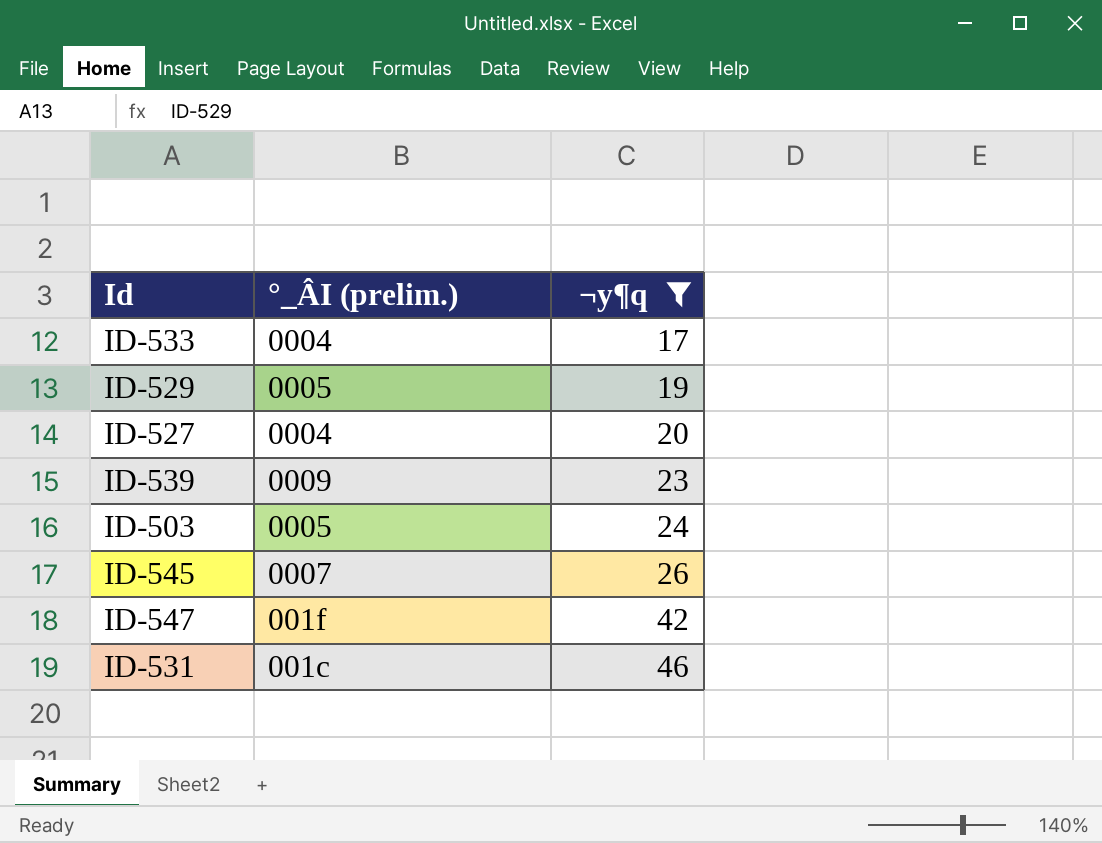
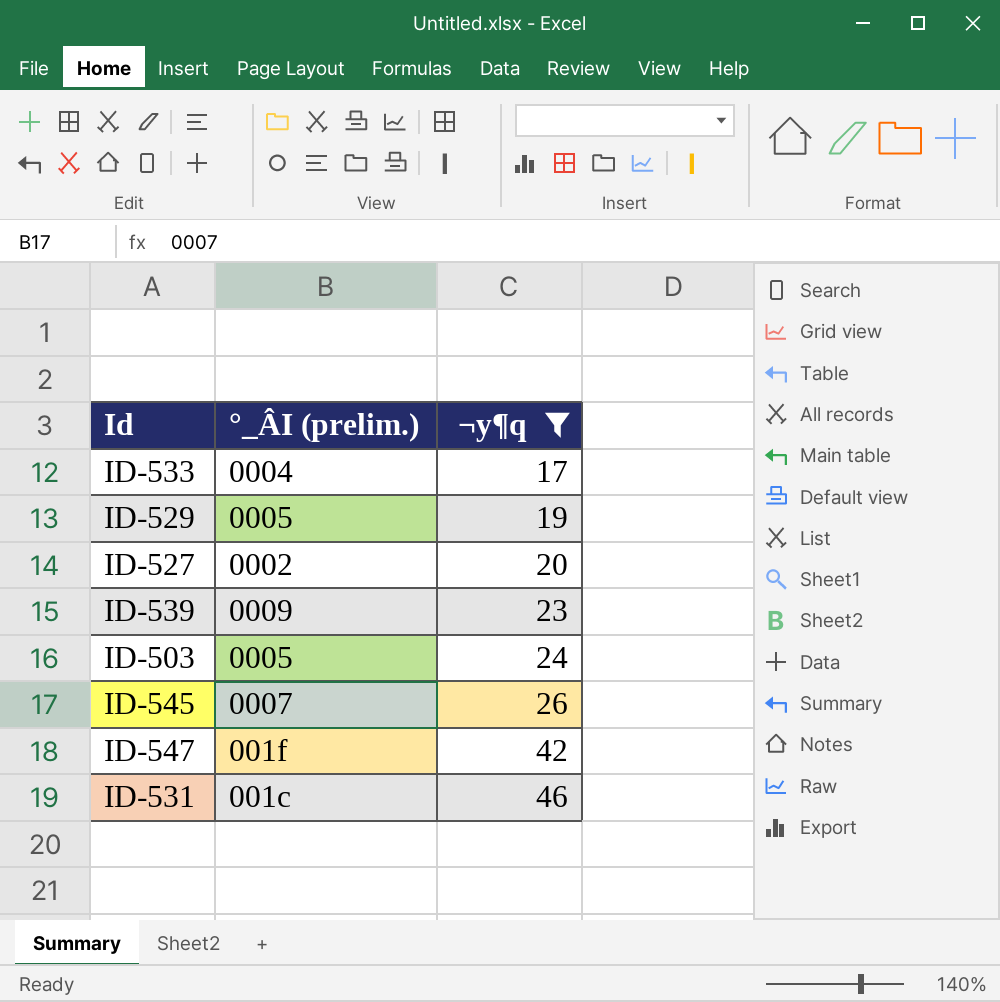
ID-527 | °_ÂI (prelim.): 0004 -> 0002

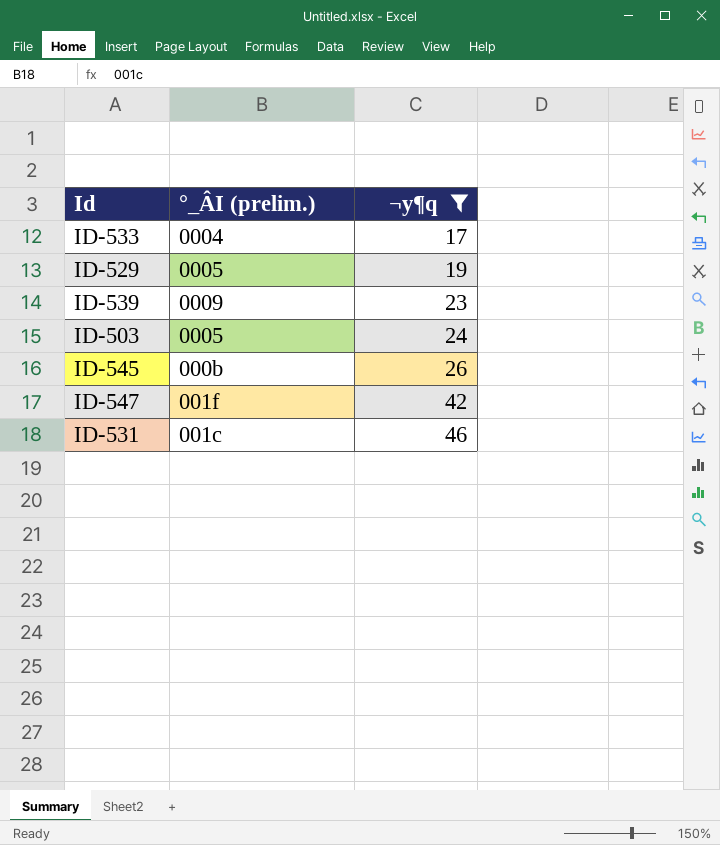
row ID-527: 0002 | 20 -> none
ID-545 | °_ÂI (prelim.): 0007 -> 000b

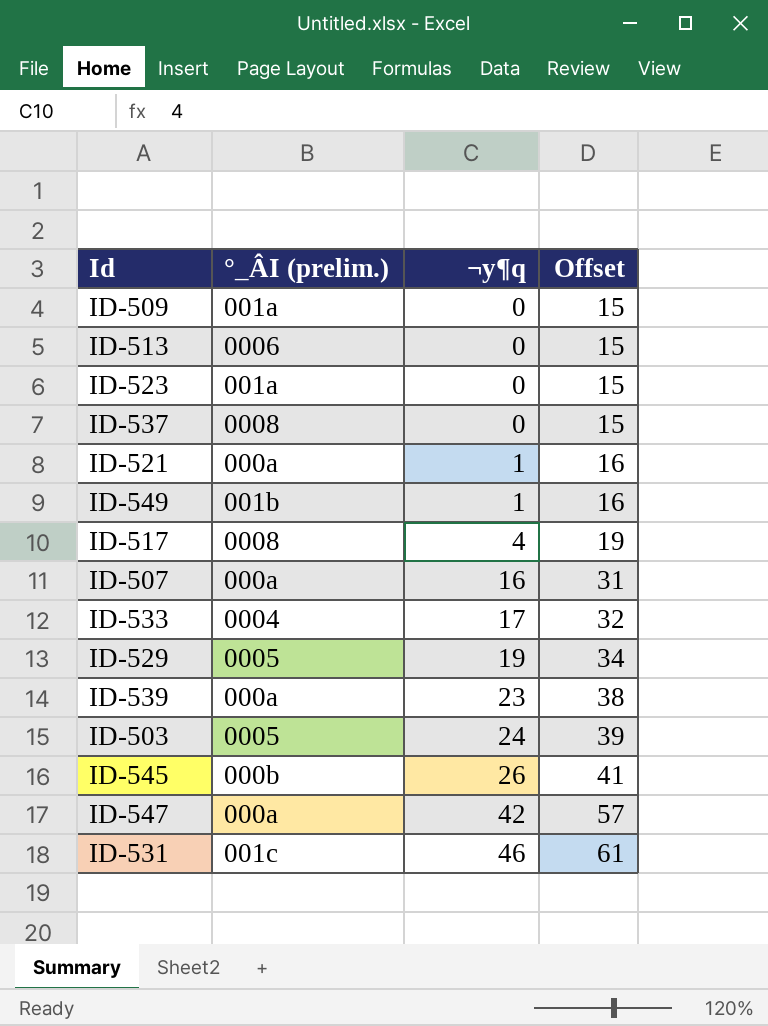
filter: ¬y¶q >= 17 -> none
column Offset | formula: none -> [¬y¶q] + 15
ID-539 | °_ÂI (prelim.): 0009 -> 000a
ID-547 | °_ÂI (prelim.): 001f -> 000a

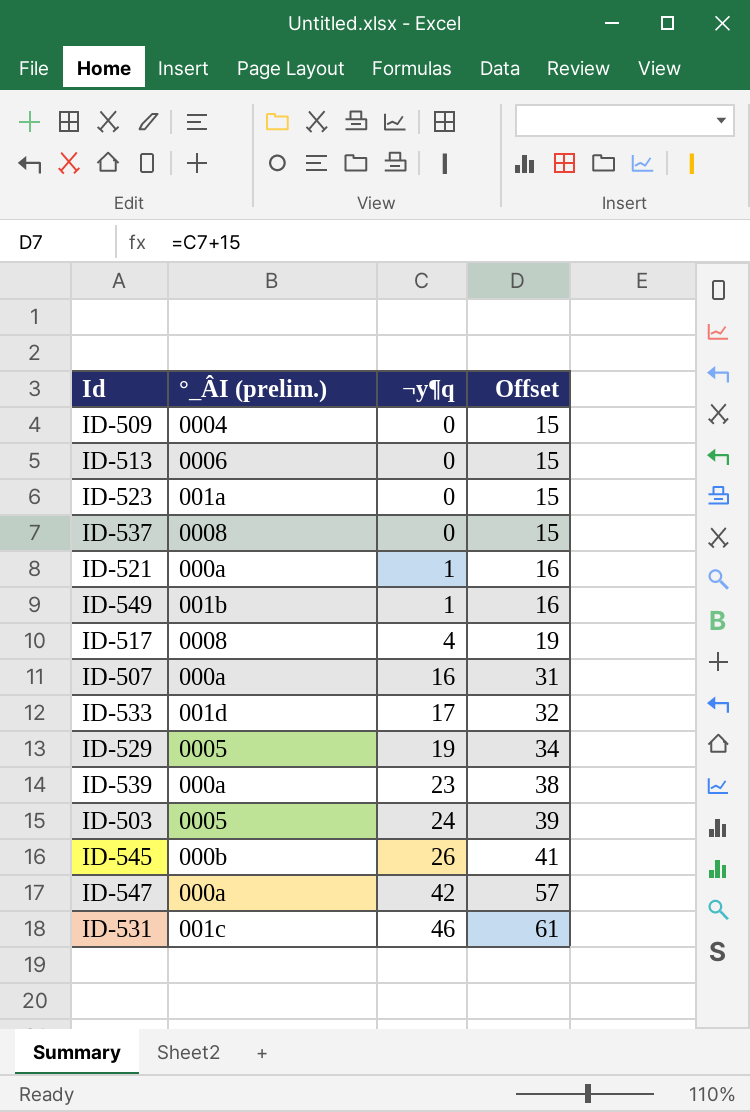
ID-509 | °_ÂI (prelim.): 001a -> 0004
ID-533 | °_ÂI (prelim.): 0004 -> 001d

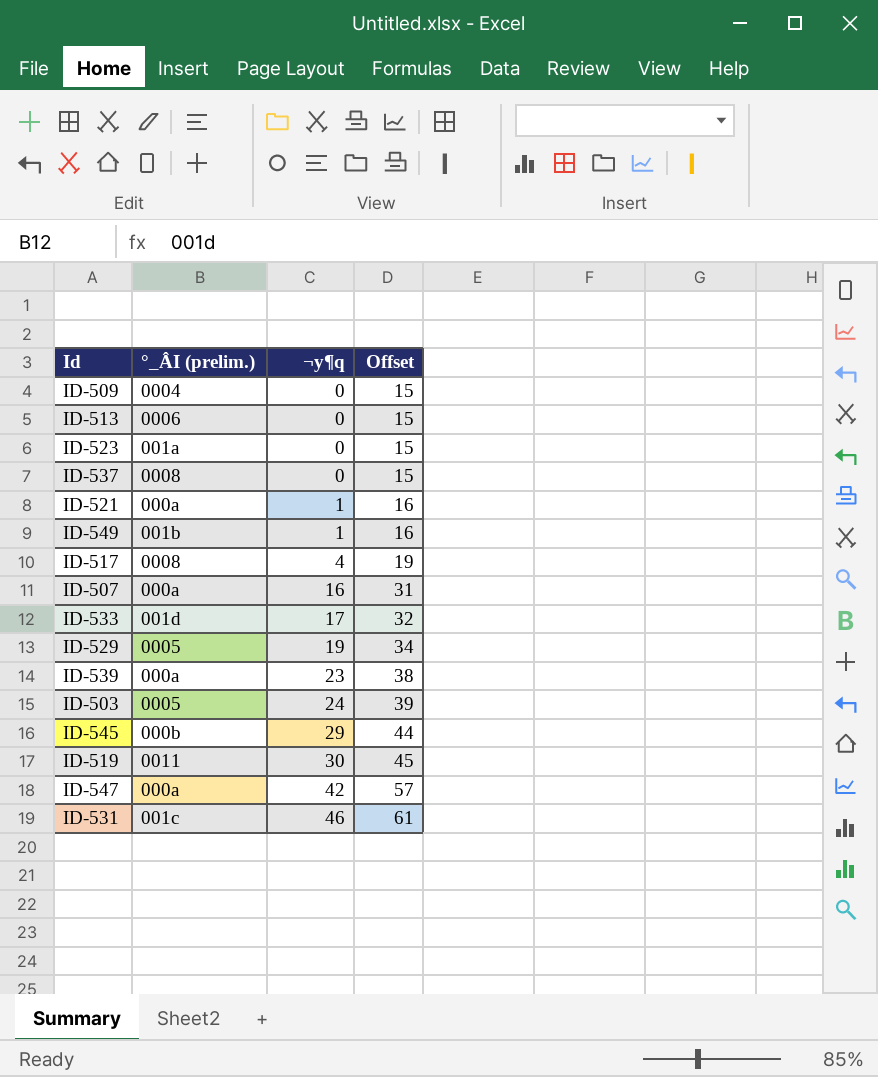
ID-545 | ¬y¶q: 26 -> 29
ID-545 | Offset: 41 -> 44
row ID-519: none -> 0011 | 30 | 45

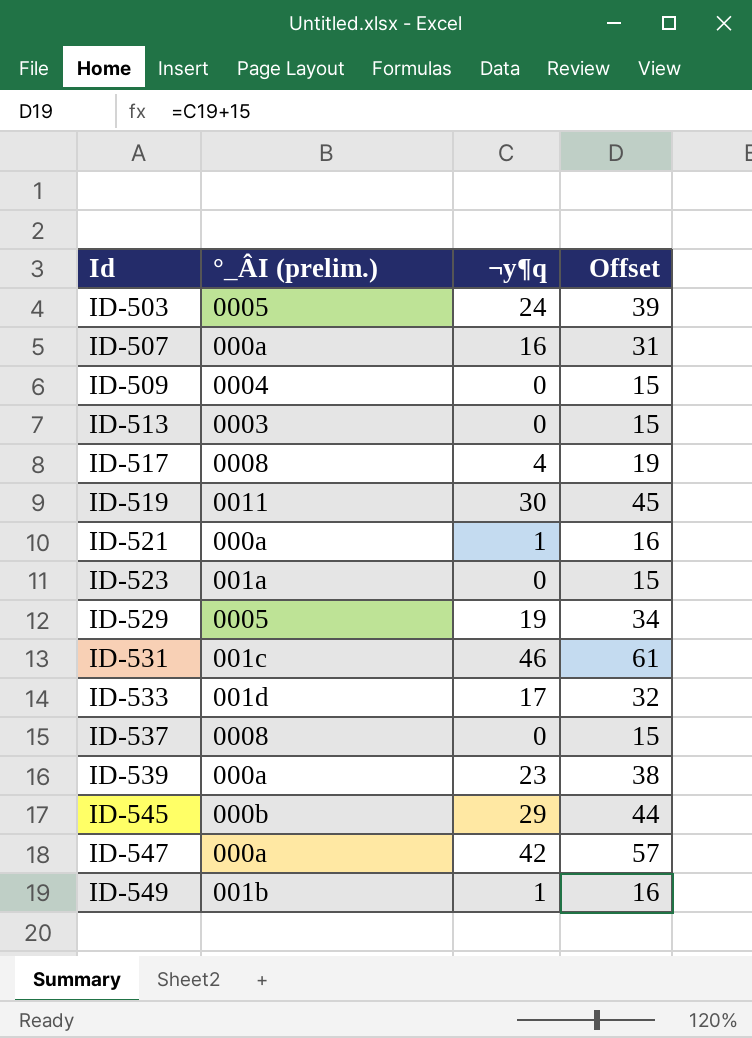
row order: ¬y¶q ascending -> Id ascending
ID-513 | °_ÂI (prelim.): 0006 -> 0003

